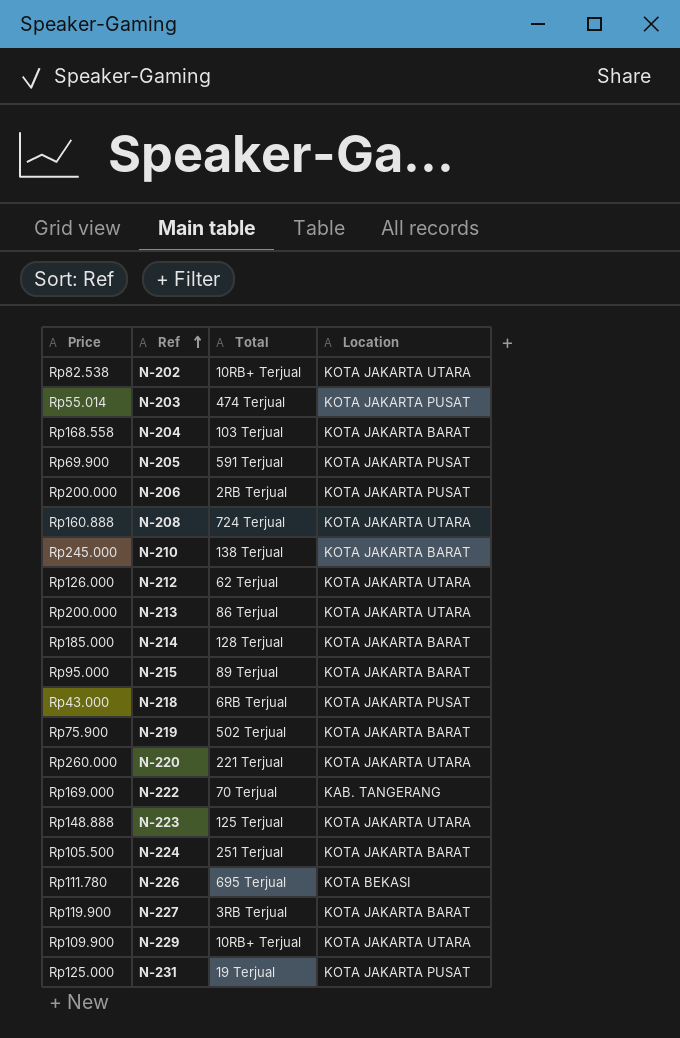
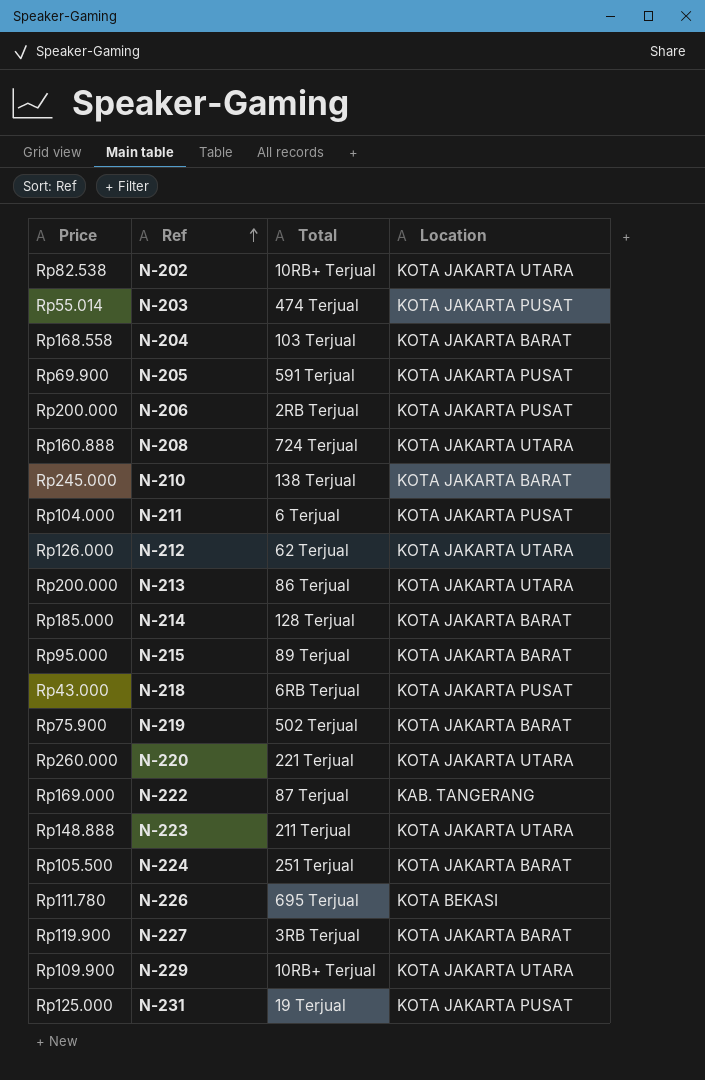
row N-211: none -> Rp104.000 | 6 Terjual | KOTA JAKARTA PUSAT
N-222 | Total: 70 Terjual -> 87 Terjual
N-223 | Total: 125 Terjual -> 211 Terjual

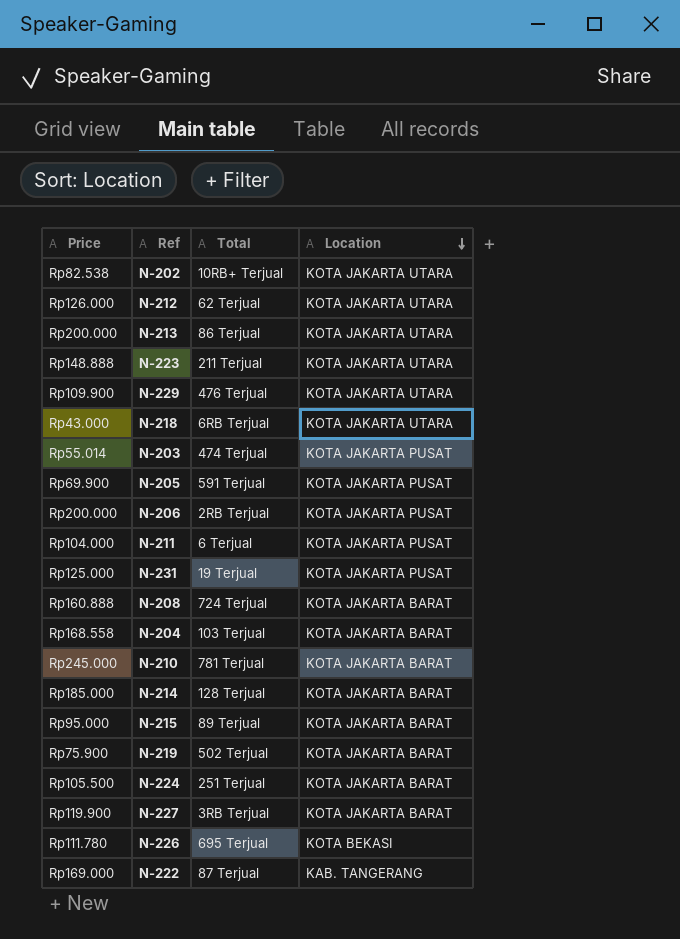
row order: Ref ascending -> Location descending
row N-220: Rp260.000 | 221 Terjual | KOTA JAKARTA UTARA -> none
N-229 | Total: 10RB+ Terjual -> 476 Terjual
N-218 | Location: KOTA JAKARTA PUSAT -> KOTA JAKARTA UTARA
N-208 | Location: KOTA JAKARTA UTARA -> KOTA JAKARTA BARAT
N-210 | Total: 138 Terjual -> 781 Terjual

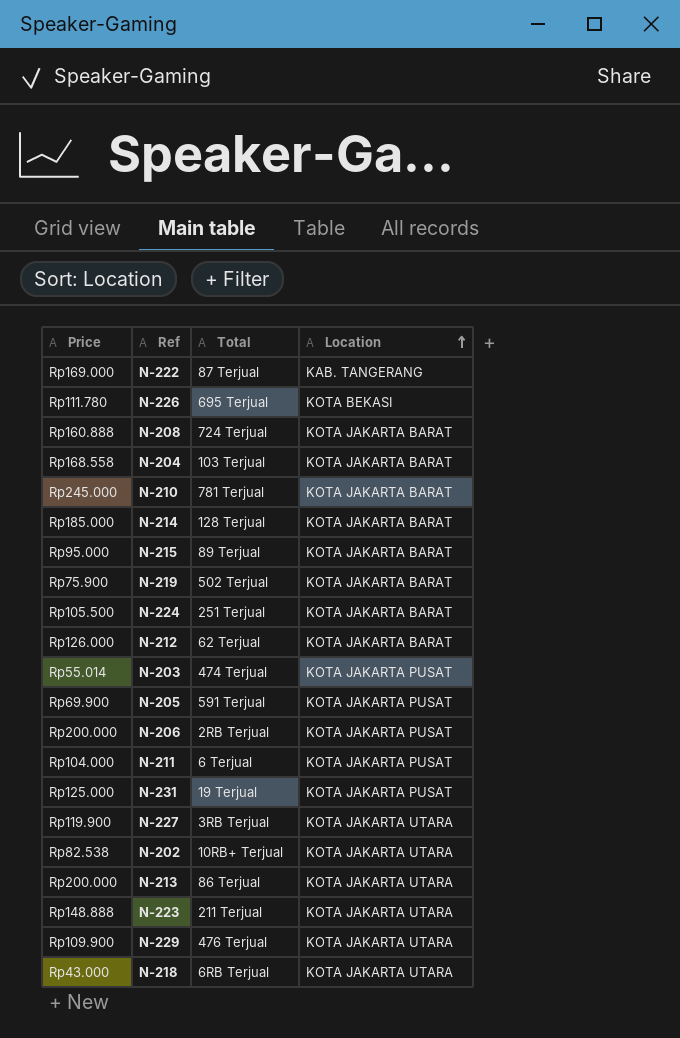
row order: Location descending -> Location ascending
N-212 | Location: KOTA JAKARTA UTARA -> KOTA JAKARTA BARAT
N-227 | Location: KOTA JAKARTA BARAT -> KOTA JAKARTA UTARA

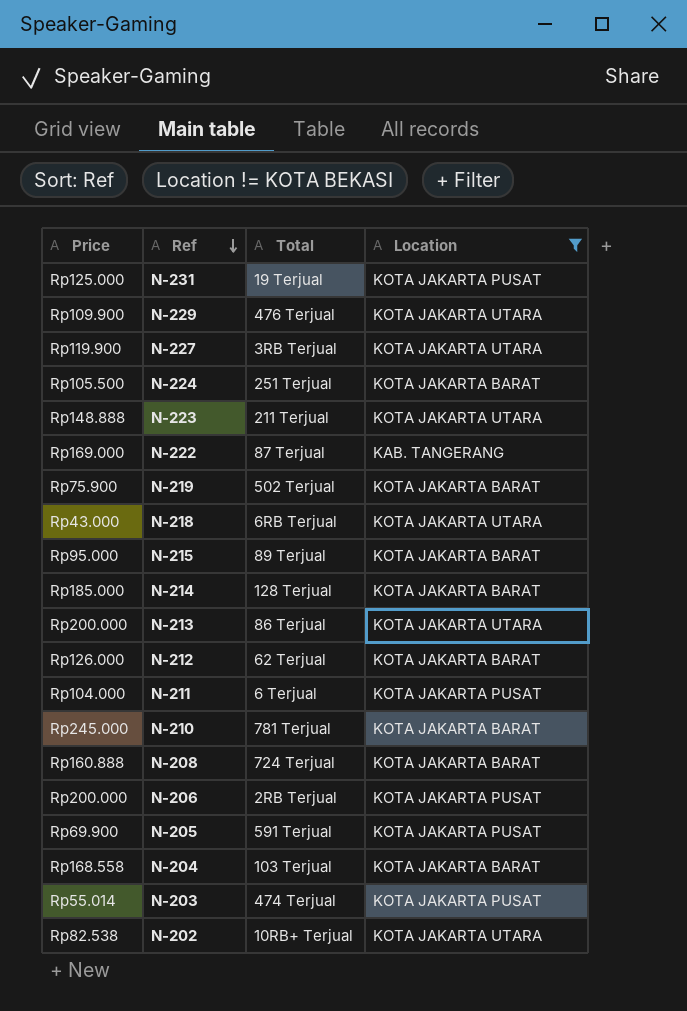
filter: none -> Location != KOTA BEKASI
row order: Location ascending -> Ref descending

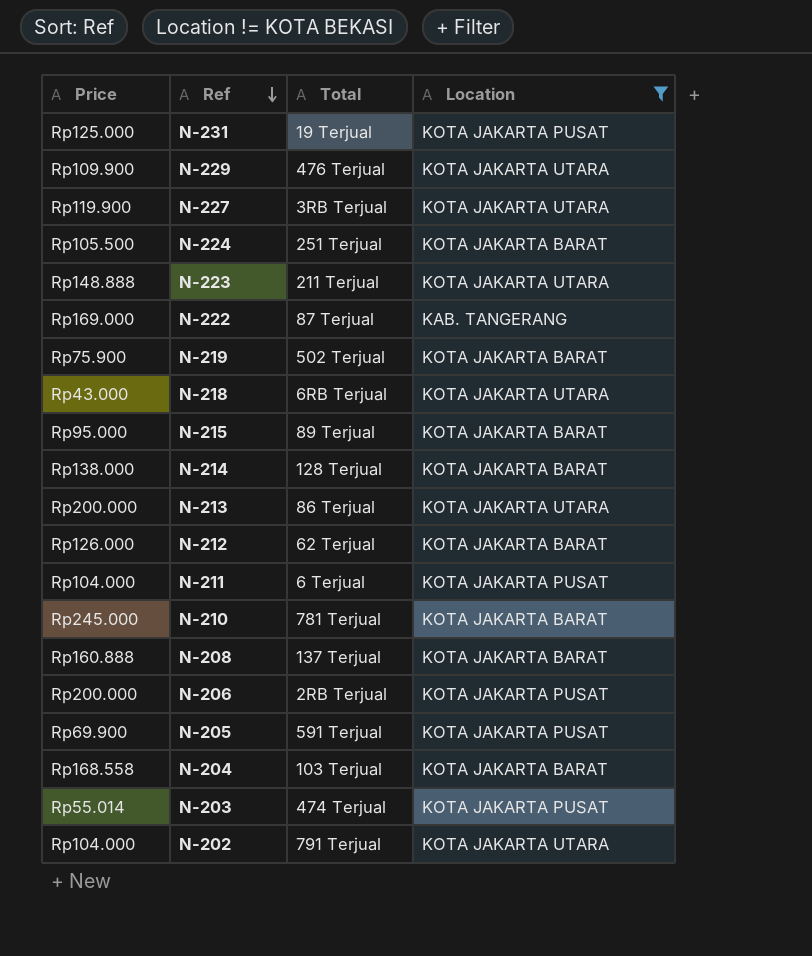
N-214 | Price: Rp185.000 -> Rp138.000
N-208 | Total: 724 Terjual -> 137 Terjual
N-202 | Price: Rp82.538 -> Rp104.000
N-202 | Total: 10RB+ Terjual -> 791 Terjual

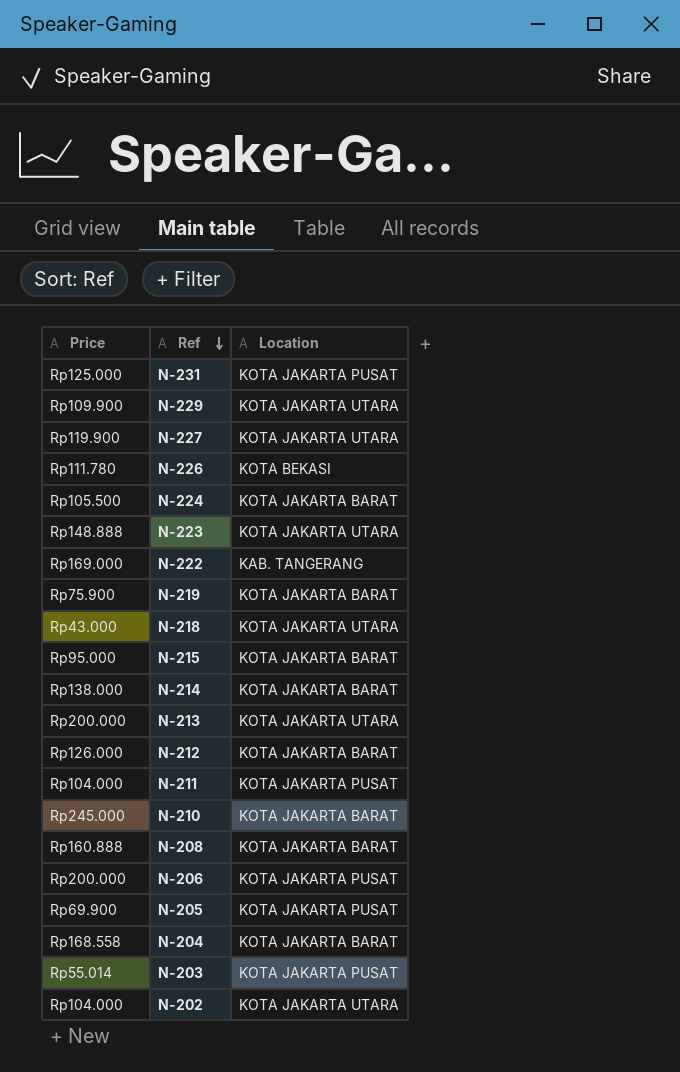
filter: Location != KOTA BEKASI -> none
column Total | position: 3 -> none

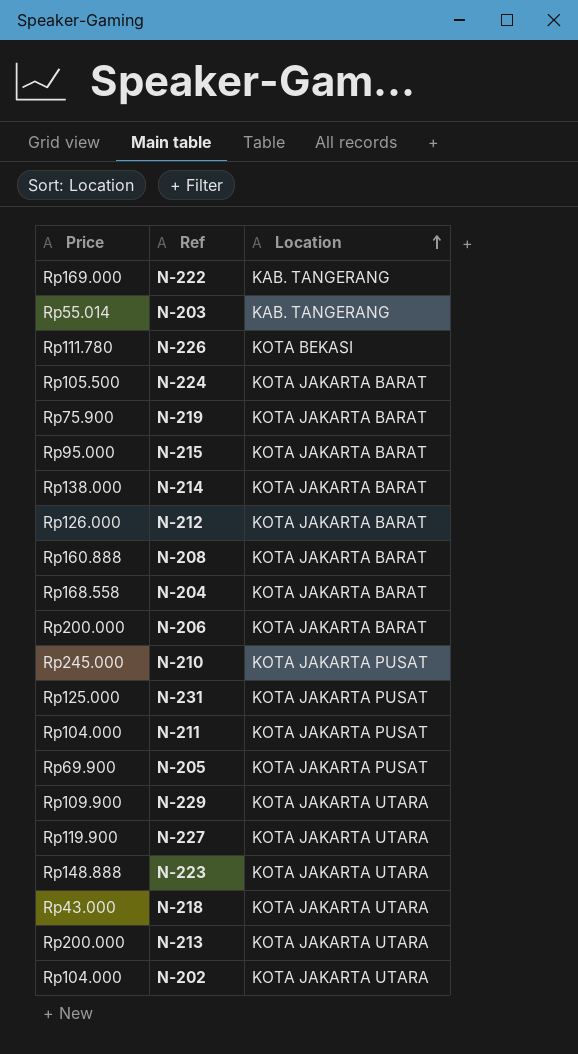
row order: Ref descending -> Location ascending
N-203 | Location: KOTA JAKARTA PUSAT -> KAB. TANGERANG
N-206 | Location: KOTA JAKARTA PUSAT -> KOTA JAKARTA BARAT
N-210 | Location: KOTA JAKARTA BARAT -> KOTA JAKARTA PUSAT

